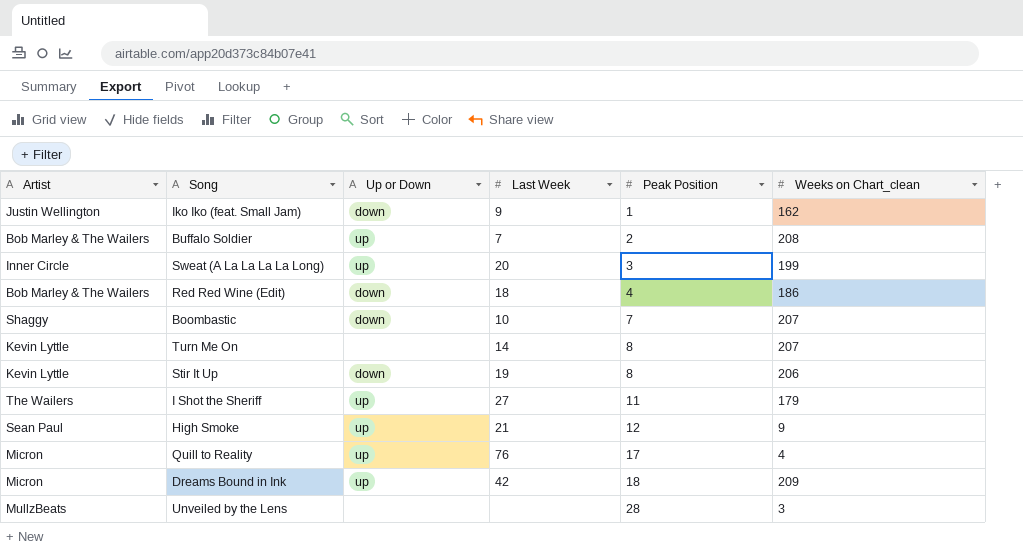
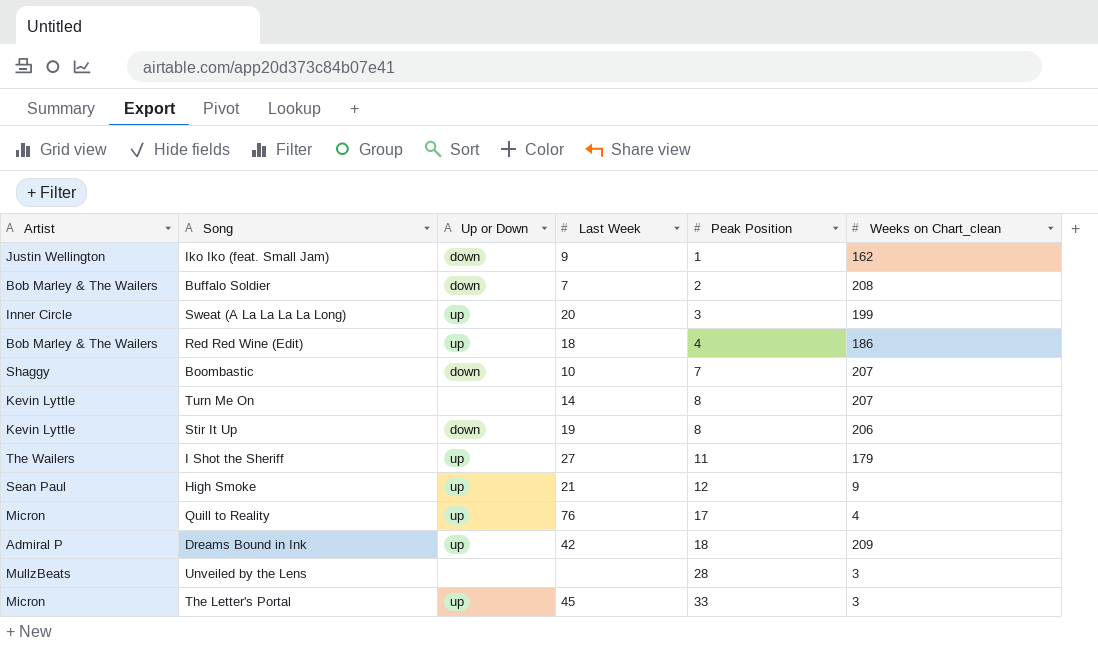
Buffalo Soldier | Up or Down: up -> down
Red Red Wine (Edit) | Up or Down: down -> up
Dreams Bound in Ink | Artist: Micron -> Admiral P
row The Letter's Portal: none -> Micron | up | 45 | 33 | 3

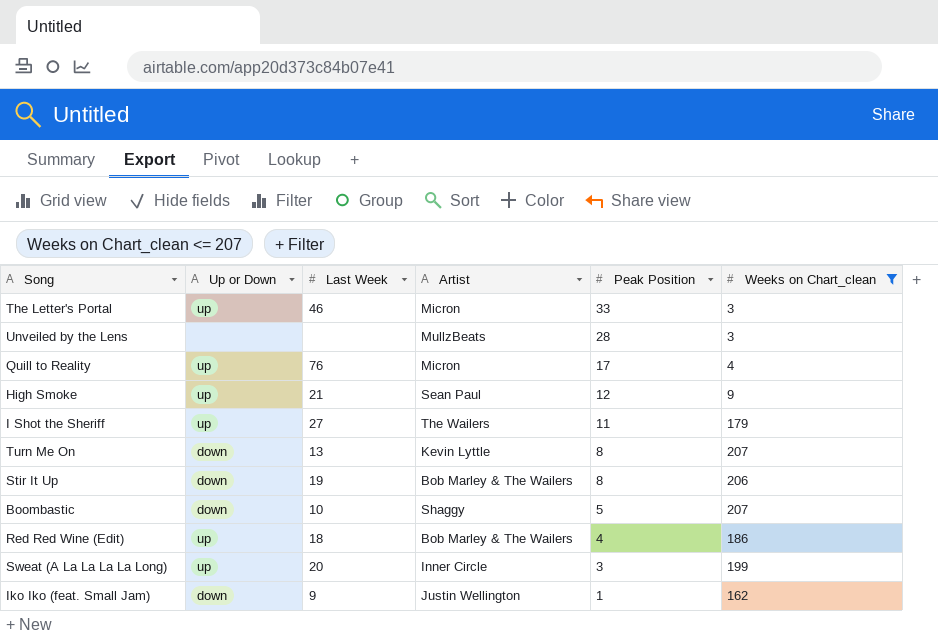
filter: none -> Weeks on Chart_clean <= 207
row order: Peak Position ascending -> Peak Position descending
column Artist | position: 1 -> 4
The Letter's Portal | Last Week: 45 -> 46
Turn Me On | Up or Down: none -> down
Turn Me On | Last Week: 14 -> 13
Stir It Up | Artist: Kevin Lyttle -> Bob Marley & The Wailers
Boombastic | Peak Position: 7 -> 5

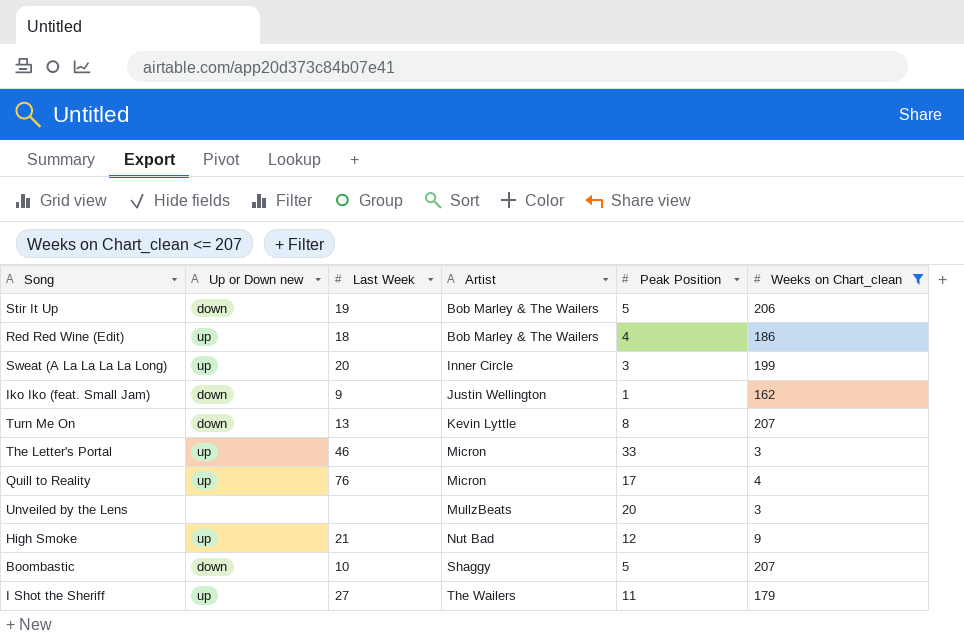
row order: Peak Position descending -> Artist ascending
column name: Up or Down -> Up or Down new
Stir It Up | Peak Position: 8 -> 5
Unveiled by the Lens | Peak Position: 28 -> 20
High Smoke | Artist: Sean Paul -> Nut Bad

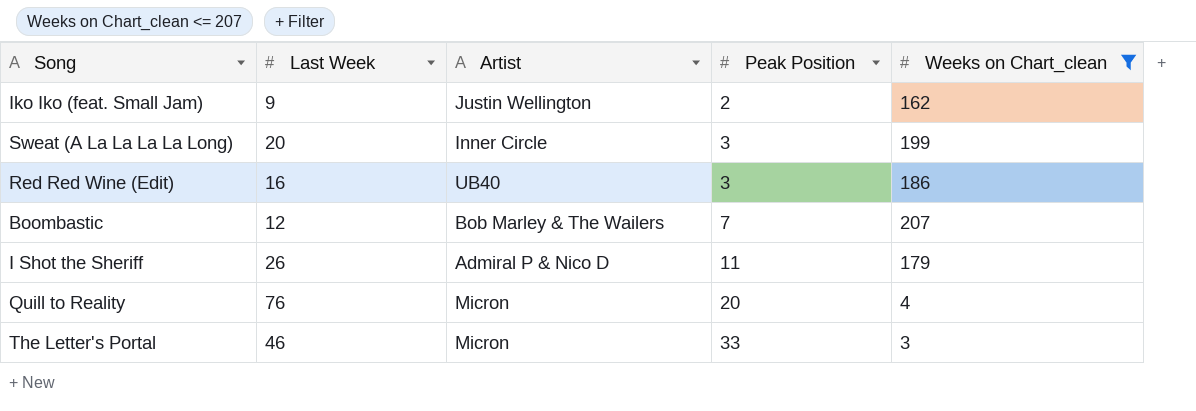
row order: Artist ascending -> Peak Position ascending
column Up or Down new | position: 2 -> none
row Stir It Up: down | 19 | Bob Marley & The Wailers | 5 | 206 -> none
row Turn Me On: down | 13 | Kevin Lyttle | 8 | 207 -> none
row Unveiled by the Lens: none | none | MullzBeats | 20 | 3 -> none
row High Smoke: up | 21 | Nut Bad | 12 | 9 -> none
Iko Iko (feat. Small Jam) | Peak Position: 1 -> 2
Red Red Wine (Edit) | Last Week: 18 -> 16
Red Red Wine (Edit) | Artist: Bob Marley & The Wailers -> UB40
Red Red Wine (Edit) | Peak Position: 4 -> 3
Boombastic | Last Week: 10 -> 12
Boombastic | Artist: Shaggy -> Bob Marley & The Wailers
Boombastic | Peak Position: 5 -> 7
I Shot the Sheriff | Last Week: 27 -> 26
I Shot the Sheriff | Artist: The Wailers -> Admiral P & Nico D
Quill to Reality | Peak Position: 17 -> 20

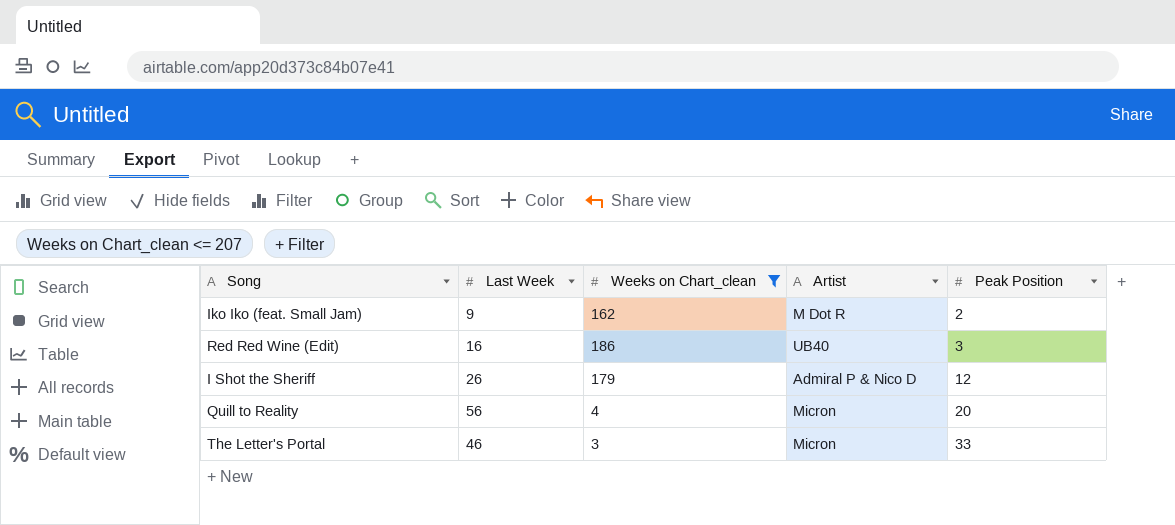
column Weeks on Chart_clean | position: 5 -> 3
row Sweat (A La La La La Long): 20 | Inner Circle | 3 | 199 -> none
row Boombastic: 12 | Bob Marley & The Wailers | 7 | 207 -> none
Iko Iko (feat. Small Jam) | Artist: Justin Wellington -> M Dot R
I Shot the Sheriff | Peak Position: 11 -> 12
Quill to Reality | Last Week: 76 -> 56

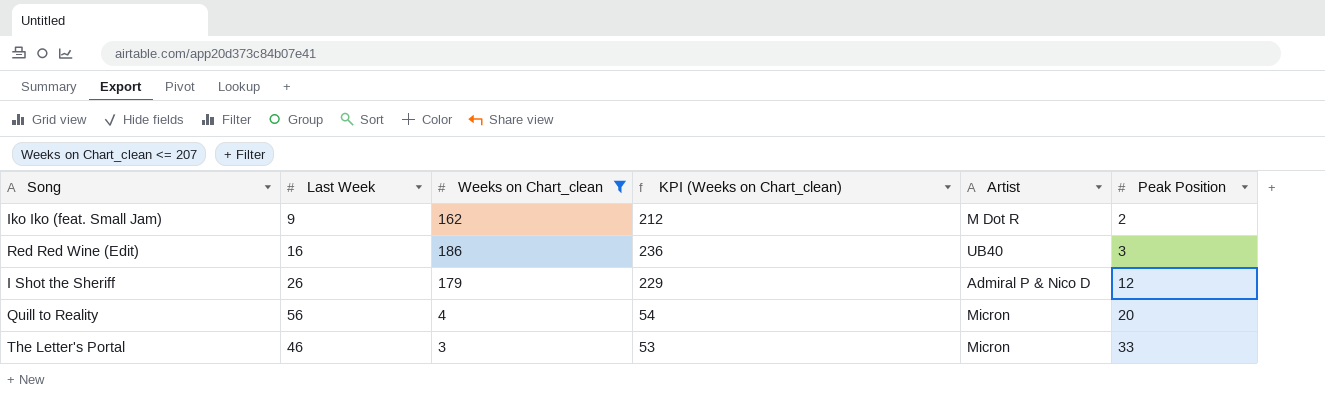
column KPI (Weeks on Chart_clean) | formula: none -> [Weeks on Chart_clean] + 50

